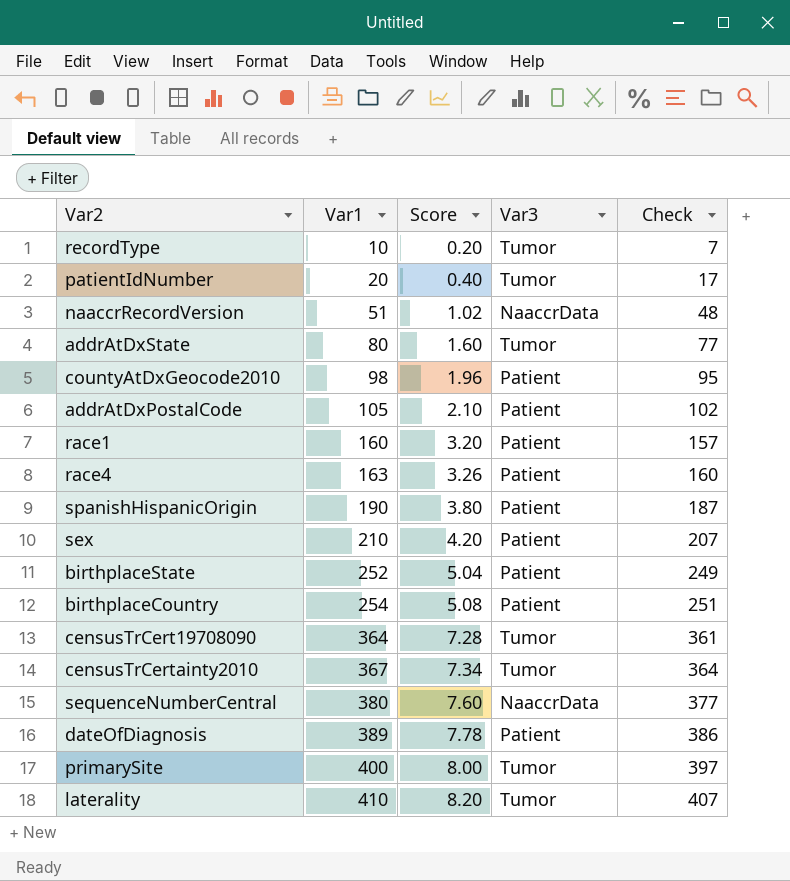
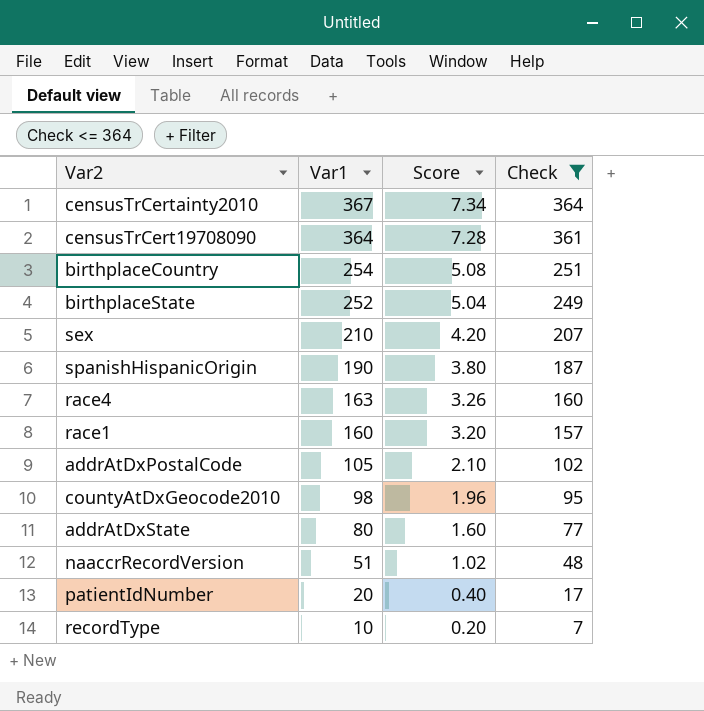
filter: none -> Check <= 364
row order: Var1 ascending -> Var1 descending
column Var3 | position: 4 -> none

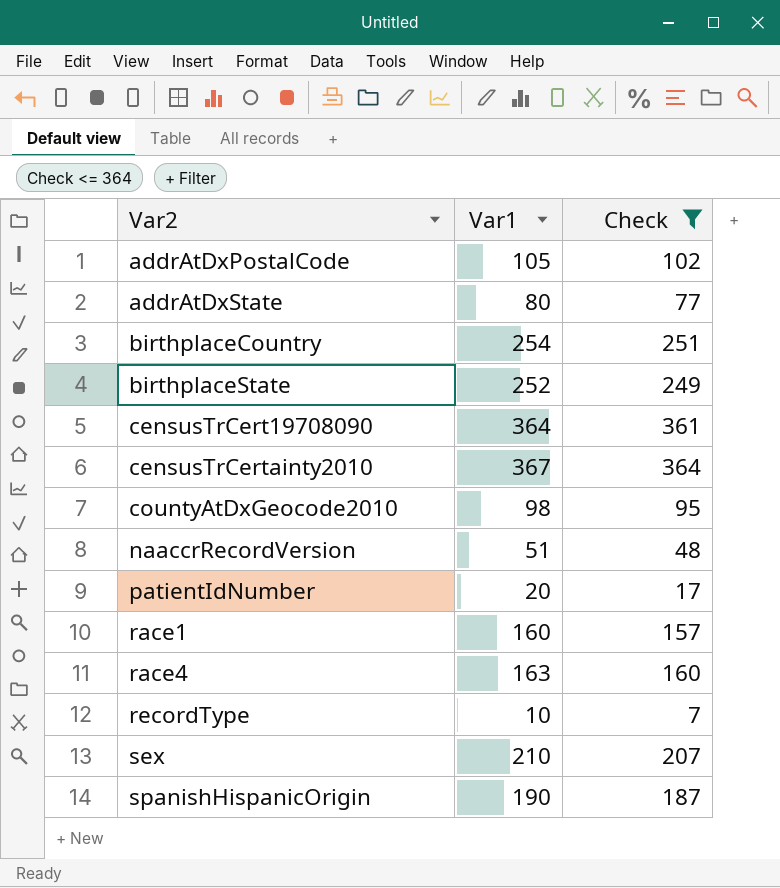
row order: Var1 descending -> Var2 ascending
column Score | formula: [Var1] * 0.02 -> none

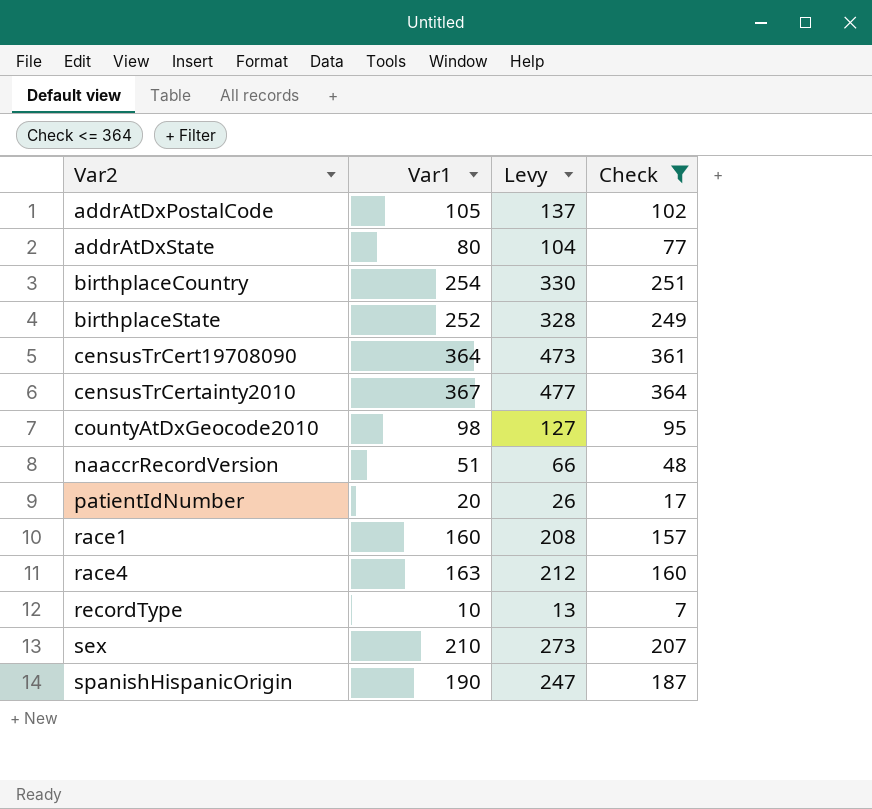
column Levy | formula: none -> [Var1] * 1.3

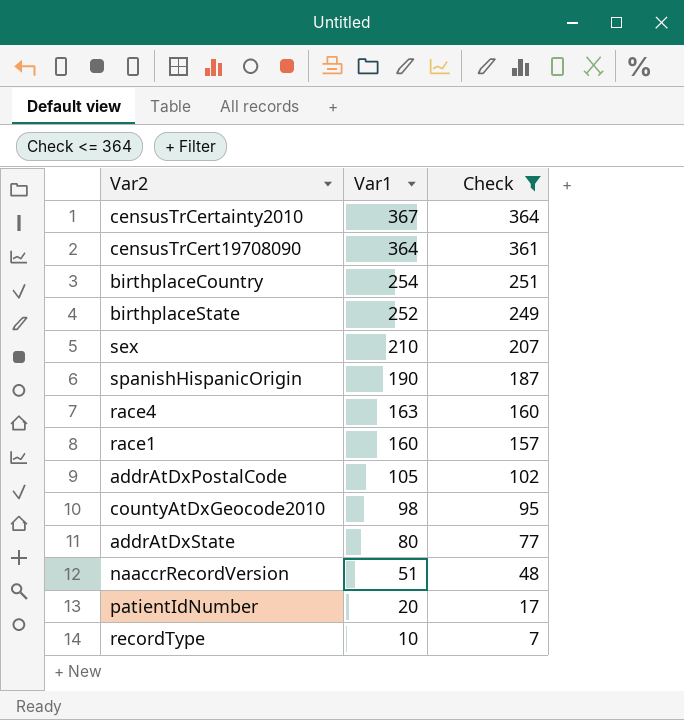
row order: Var2 ascending -> Var1 descending
column Levy | formula: [Var1] * 1.3 -> none

